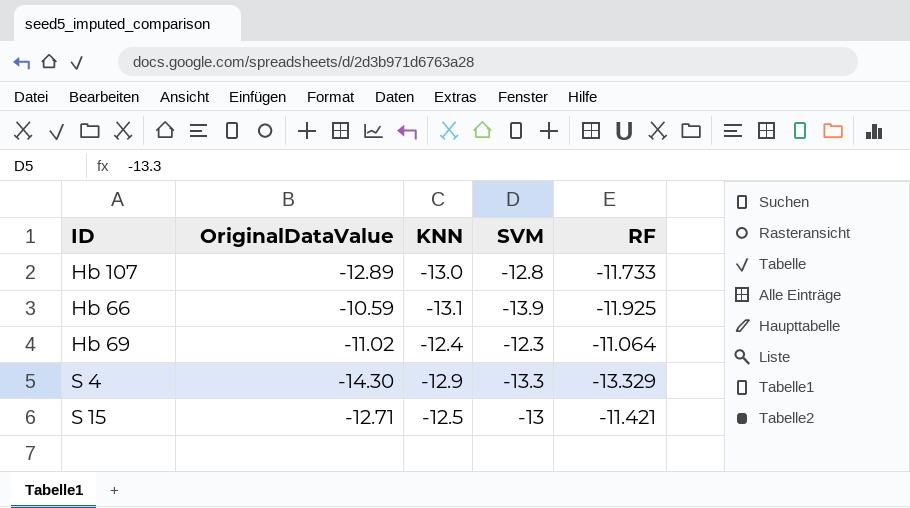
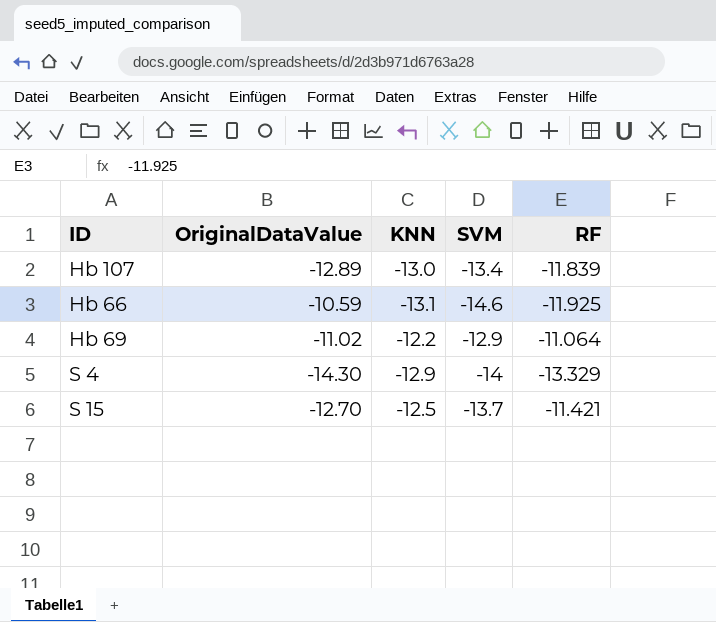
Hb 107 | SVM: -12.8 -> -13.4
Hb 107 | RF: -11.733 -> -11.839
Hb 66 | SVM: -13.9 -> -14.6
Hb 69 | KNN: -12.4 -> -12.2
Hb 69 | SVM: -12.3 -> -12.9
S 4 | SVM: -13.3 -> -14
S 15 | OriginalDataValue: -12.71 -> -12.70
S 15 | SVM: -13 -> -13.7

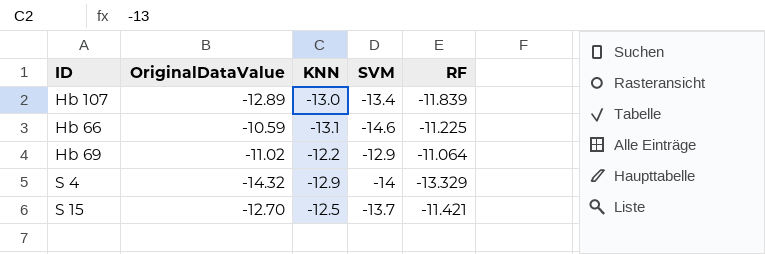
Hb 66 | RF: -11.925 -> -11.225
S 4 | OriginalDataValue: -14.30 -> -14.32

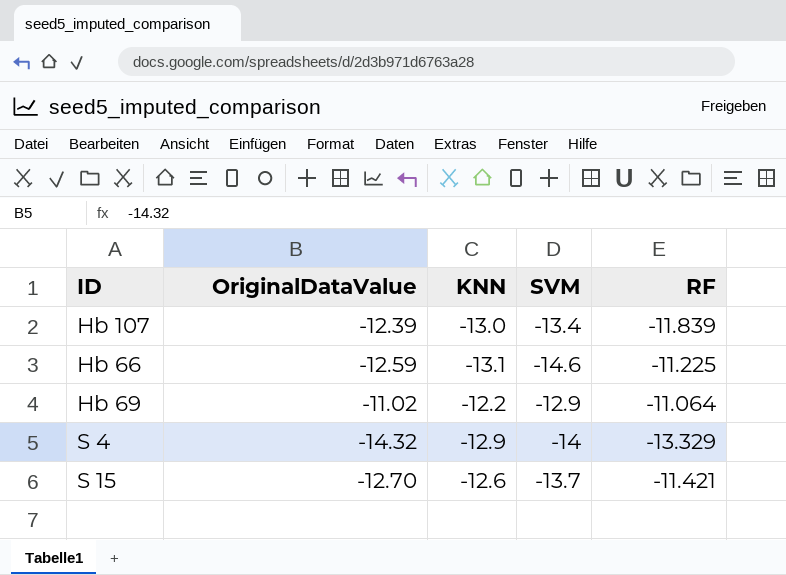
Hb 107 | OriginalDataValue: -12.89 -> -12.39
Hb 66 | OriginalDataValue: -10.59 -> -12.59
S 15 | KNN: -12.5 -> -12.6

